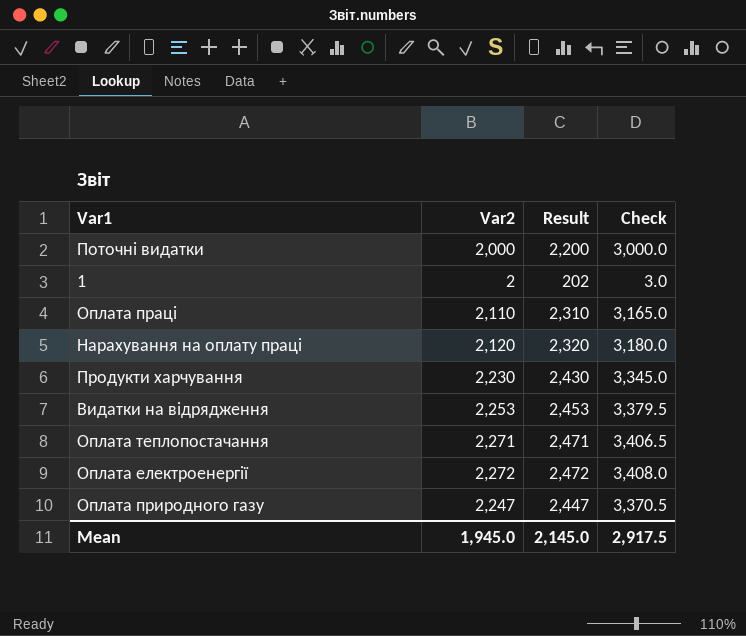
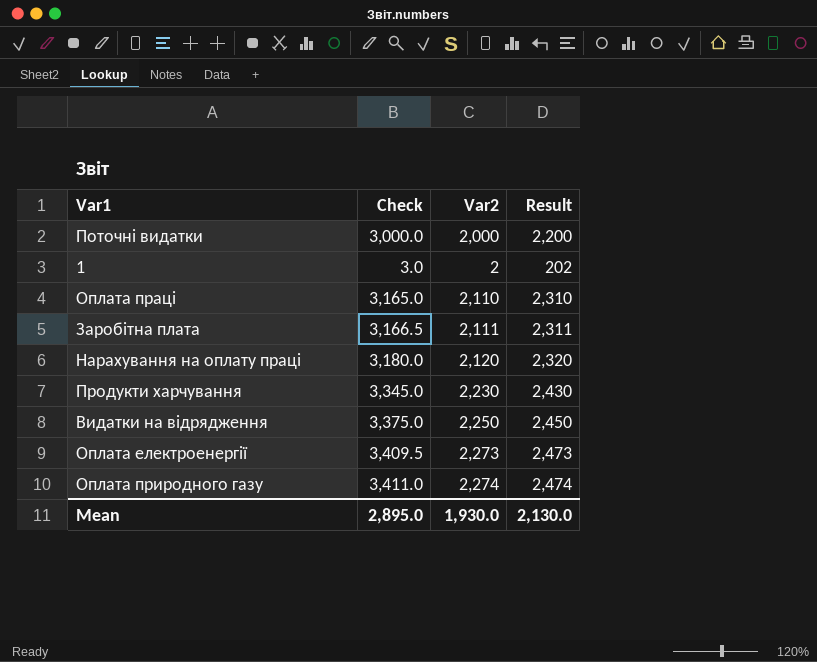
column Check | position: 4 -> 2
row Оплата теплопостачання: 2,271 | 2,471 | 3,406.5 -> none
row Заробітна плата: none -> 3,166.5 | 2,111 | 2,311
Видатки на відрядження | Check: 3,379.5 -> 3,375.0
Видатки на відрядження | Var2: 2,253 -> 2,250
Видатки на відрядження | Result: 2,453 -> 2,450
Оплата електроенергії | Check: 3,408.0 -> 3,409.5
Оплата електроенергії | Var2: 2,272 -> 2,273
Оплата електроенергії | Result: 2,472 -> 2,473
Оплата природного газу | Check: 3,370.5 -> 3,411.0
Оплата природного газу | Var2: 2,247 -> 2,274
Оплата природного газу | Result: 2,447 -> 2,474
Mean | Check: 2,917.5 -> 2,895.0
Mean | Var2: 1,945.0 -> 1,930.0
Mean | Result: 2,145.0 -> 2,130.0

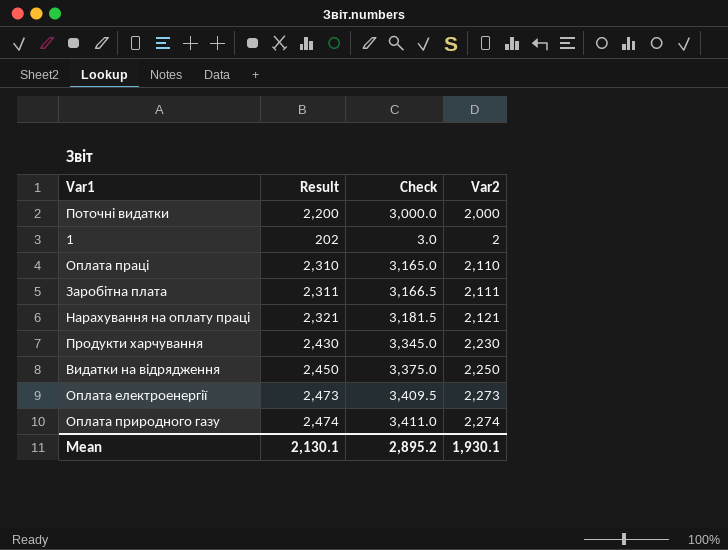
column Result | position: 4 -> 2
Нарахування на оплату праці | Result: 2,320 -> 2,321
Нарахування на оплату праці | Check: 3,180.0 -> 3,181.5
Нарахування на оплату праці | Var2: 2,120 -> 2,121
Mean | Result: 2,130.0 -> 2,130.1
Mean | Check: 2,895.0 -> 2,895.2
Mean | Var2: 1,930.0 -> 1,930.1

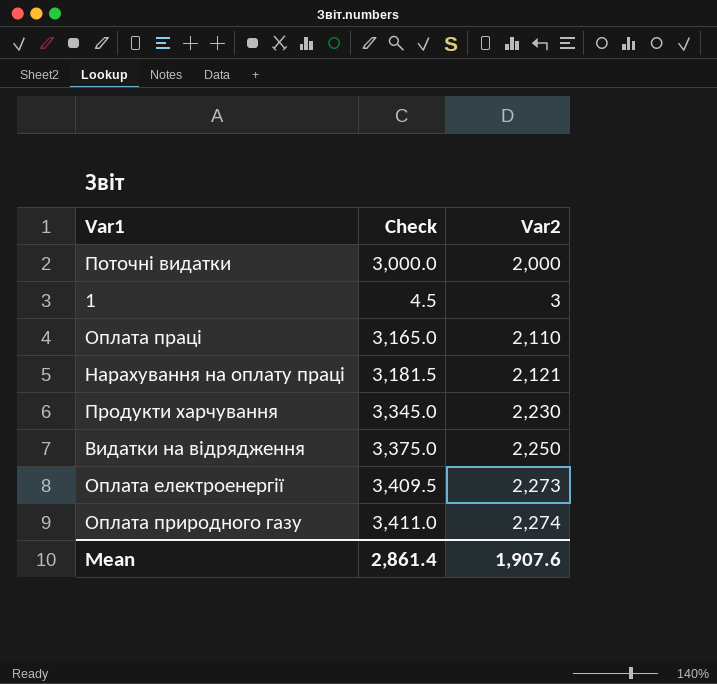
column Result | formula: [Var2] + 200 -> none
row Заробітна плата: 2,311 | 3,166.5 | 2,111 -> none
1 | Check: 3.0 -> 4.5
1 | Var2: 2 -> 3
Mean | Check: 2,895.2 -> 2,861.4
Mean | Var2: 1,930.1 -> 1,907.6

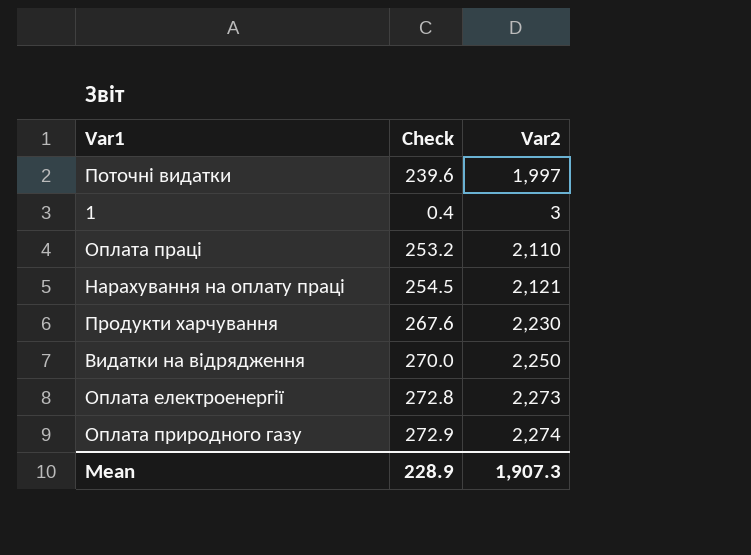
column Check | formula: [Var2] * 1.5 -> [Var2] * 0.12
Поточні видатки | Var2: 2,000 -> 1,997
Mean | Check: 2,861.4 -> 228.9
Mean | Var2: 1,907.6 -> 1,907.3

